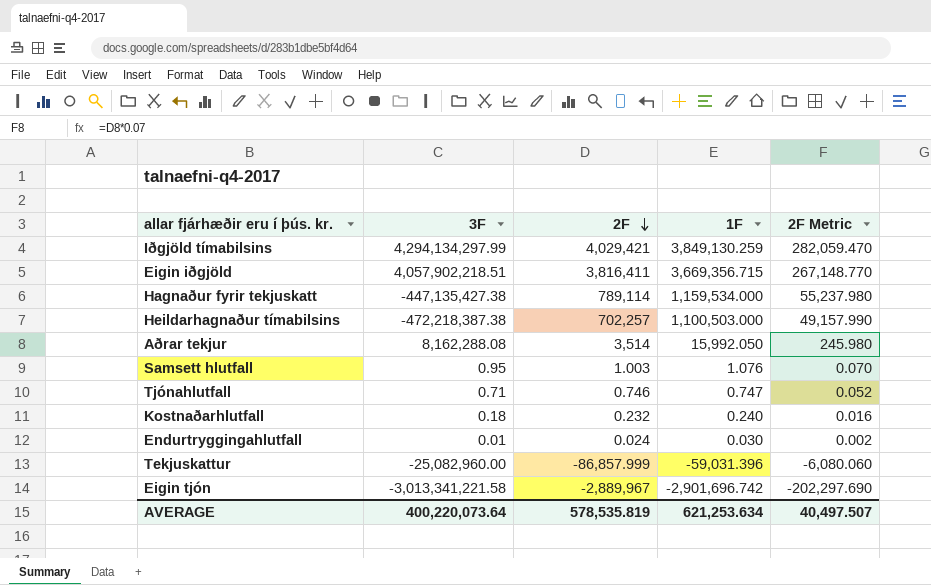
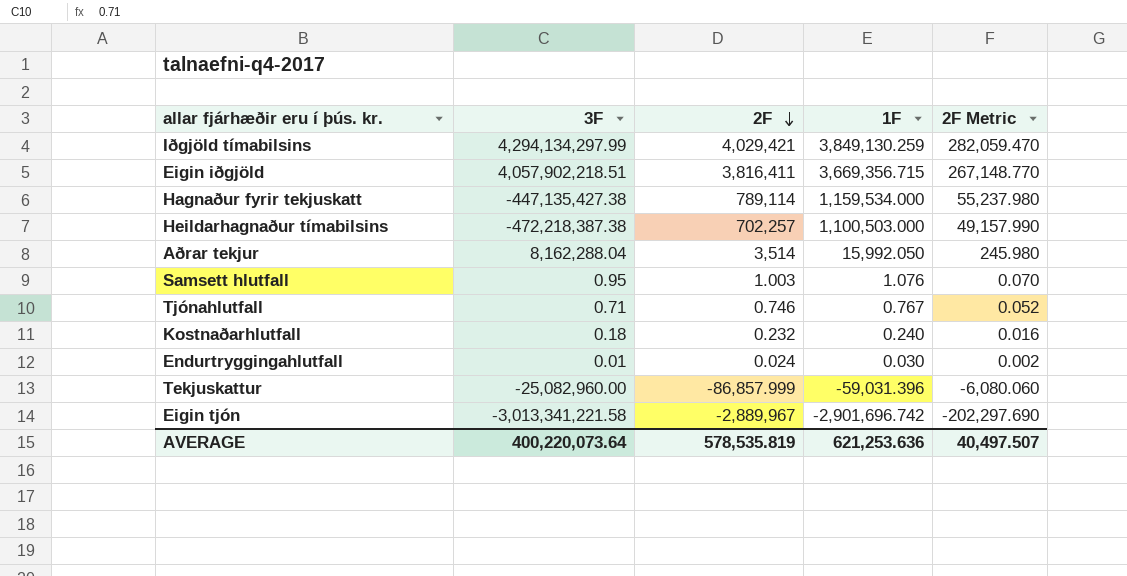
Aðrar tekjur | 3F: 8,162,288.08 -> 8,162,288.04
Tjónahlutfall | 1F: 0.747 -> 0.767
AVERAGE | 1F: 621,253.634 -> 621,253.636

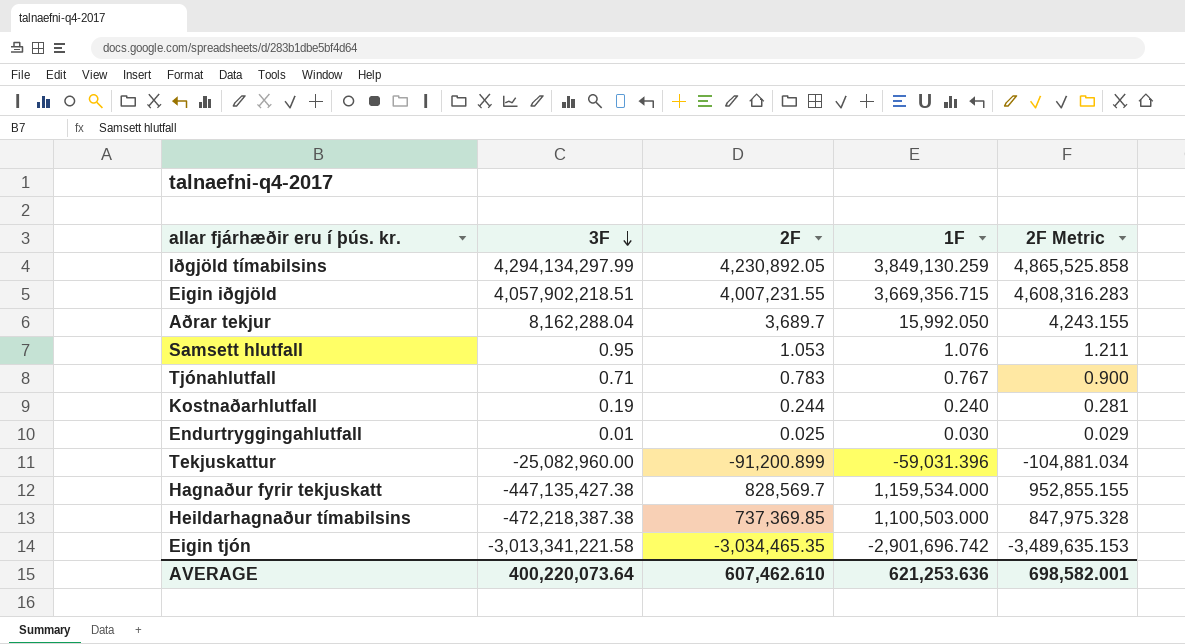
row order: 2F descending -> 3F descending
column 2F Metric | formula: [2F] * 0.07 -> [2F] * 1.15
Iðgjöld tímabilsins | 2F: 4,029,421 -> 4,230,892.05
Eigin iðgjöld | 2F: 3,816,411 -> 4,007,231.55
Aðrar tekjur | 2F: 3,514 -> 3,689.7
Samsett hlutfall | 2F: 1.003 -> 1.053
Tjónahlutfall | 2F: 0.746 -> 0.783
Kostnaðarhlutfall | 3F: 0.18 -> 0.19
Kostnaðarhlutfall | 2F: 0.232 -> 0.244
Endurtryggingahlutfall | 2F: 0.024 -> 0.025
Tekjuskattur | 2F: -86,857.999 -> -91,200.899
Hagnaður fyrir tekjuskatt | 2F: 789,114 -> 828,569.7
Heildarhagnaður tímabilsins | 2F: 702,257 -> 737,369.85
Eigin tjón | 2F: -2,889,967 -> -3,034,465.35
AVERAGE | 2F: 578,535.819 -> 607,462.610
AVERAGE | 2F Metric: 40,497.507 -> 698,582.001

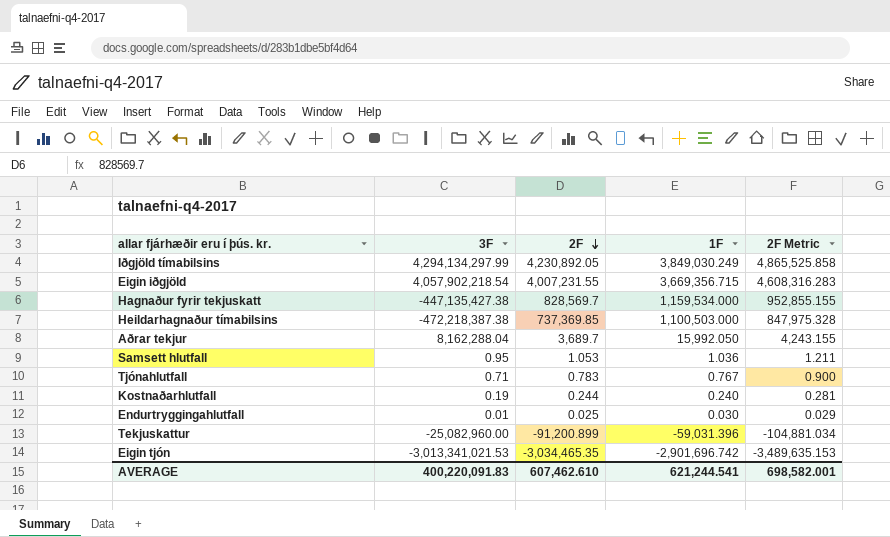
row order: 3F descending -> 2F descending
Iðgjöld tímabilsins | 1F: 3,849,130.259 -> 3,849,030.249
Eigin iðgjöld | 3F: 4,057,902,218.51 -> 4,057,902,218.54
Samsett hlutfall | 1F: 1.076 -> 1.036
Eigin tjón | 3F: -3,013,341,221.58 -> -3,013,341,021.53
AVERAGE | 3F: 400,220,073.64 -> 400,220,091.83
AVERAGE | 1F: 621,253.636 -> 621,244.541

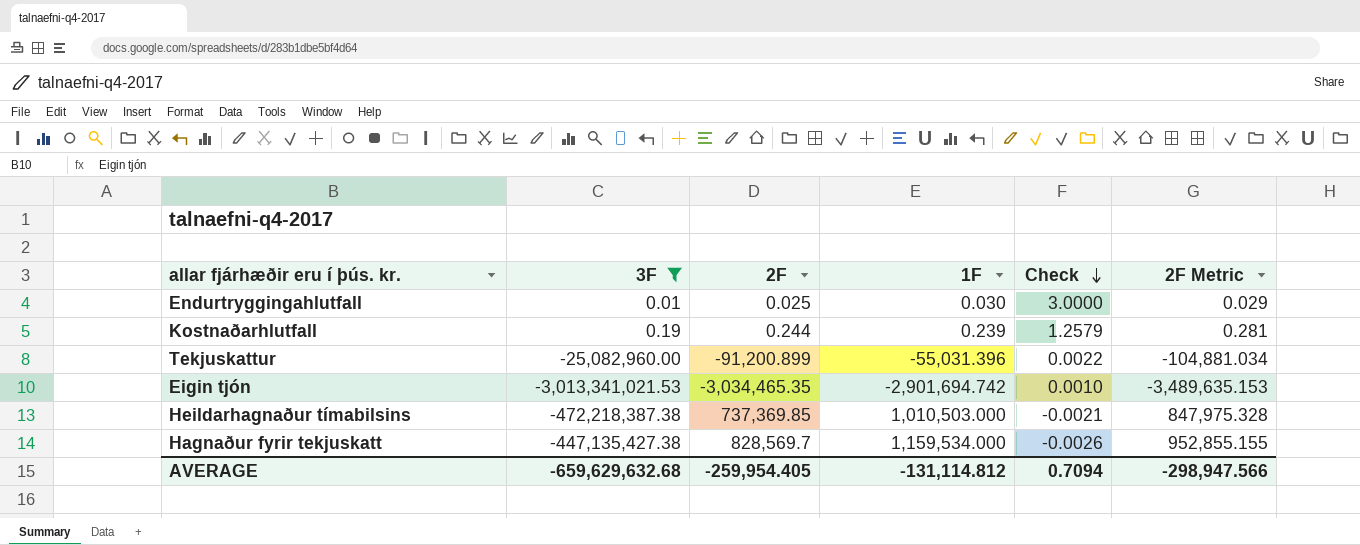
filter: none -> 3F <= 0.19
row order: 2F descending -> Check descending
column Check | formula: none -> [1F] / [3F]
Kostnaðarhlutfall | 1F: 0.240 -> 0.239
Tekjuskattur | 1F: -59,031.396 -> -55,031.396
Eigin tjón | 1F: -2,901,696.742 -> -2,901,694.742
Heildarhagnaður tímabilsins | 1F: 1,100,503.000 -> 1,010,503.000
AVERAGE | 3F: 400,220,091.83 -> -659,629,632.68
AVERAGE | 2F: 607,462.610 -> -259,954.405
AVERAGE | 1F: 621,244.541 -> -131,114.812
AVERAGE | 2F Metric: 698,582.001 -> -298,947.566

